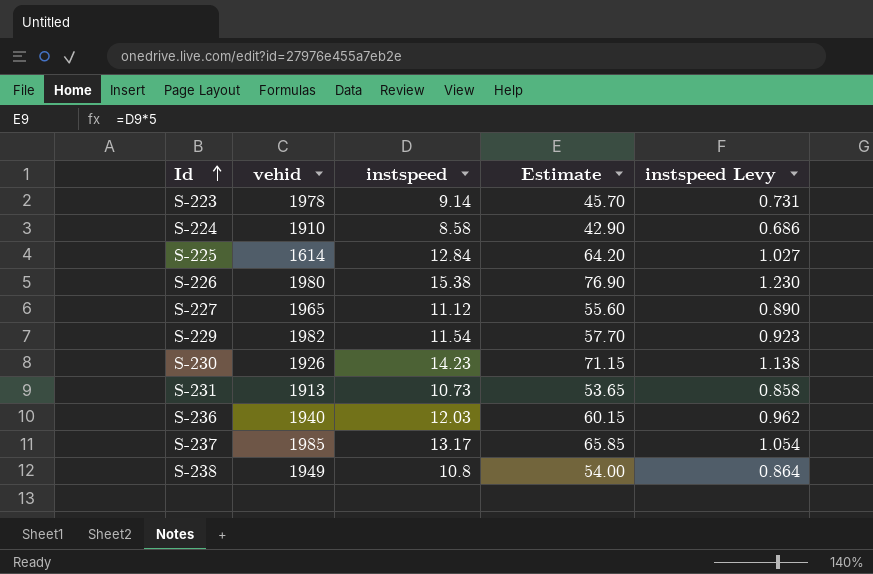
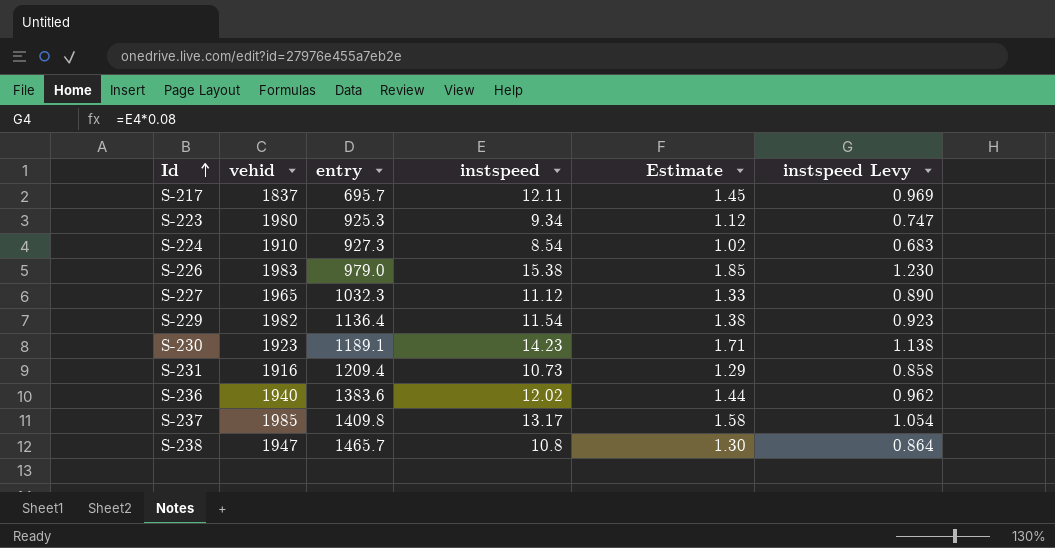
column entry | position: none -> 3
column Estimate | formula: [instspeed] * 5 -> [instspeed] * 0.12
row S-225: 1614 | 12.84 | 64.20 | 1.027 -> none
row S-217: none -> 1837 | 695.7 | 12.11 | 1.45 | 0.969
S-223 | vehid: 1978 -> 1980
S-223 | instspeed: 9.14 -> 9.34
S-223 | instspeed Levy: 0.731 -> 0.747
S-224 | instspeed: 8.58 -> 8.54
S-224 | instspeed Levy: 0.686 -> 0.683
S-226 | vehid: 1980 -> 1983
S-230 | vehid: 1926 -> 1923
S-231 | vehid: 1913 -> 1916
S-236 | instspeed: 12.03 -> 12.02
S-238 | vehid: 1949 -> 1947

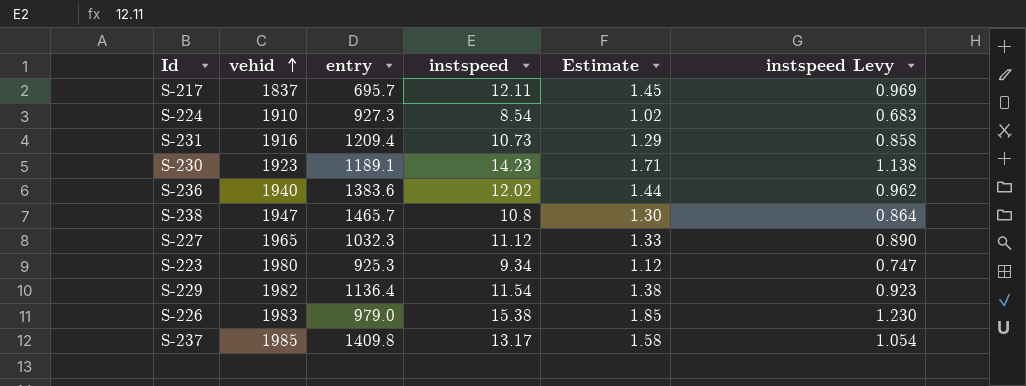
row order: Id ascending -> vehid ascending

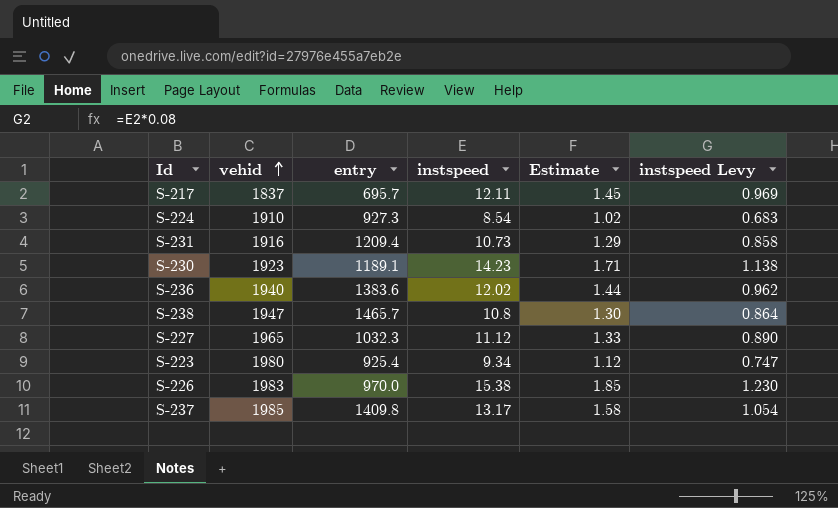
row S-229: 1982 | 1136.4 | 11.54 | 1.38 | 0.923 -> none
S-223 | entry: 925.3 -> 925.4
S-226 | entry: 979.0 -> 970.0

